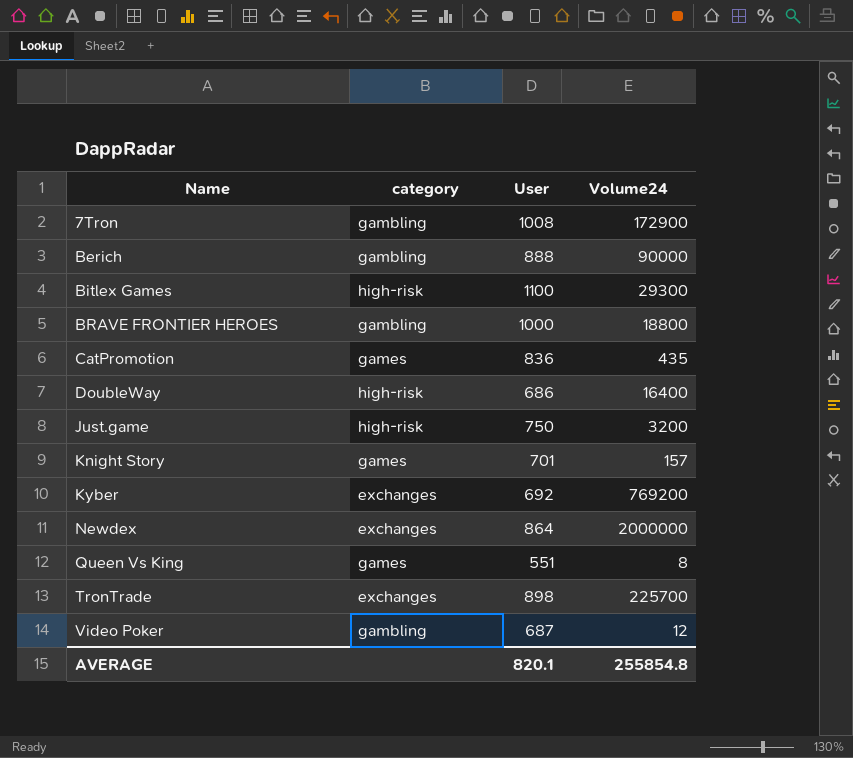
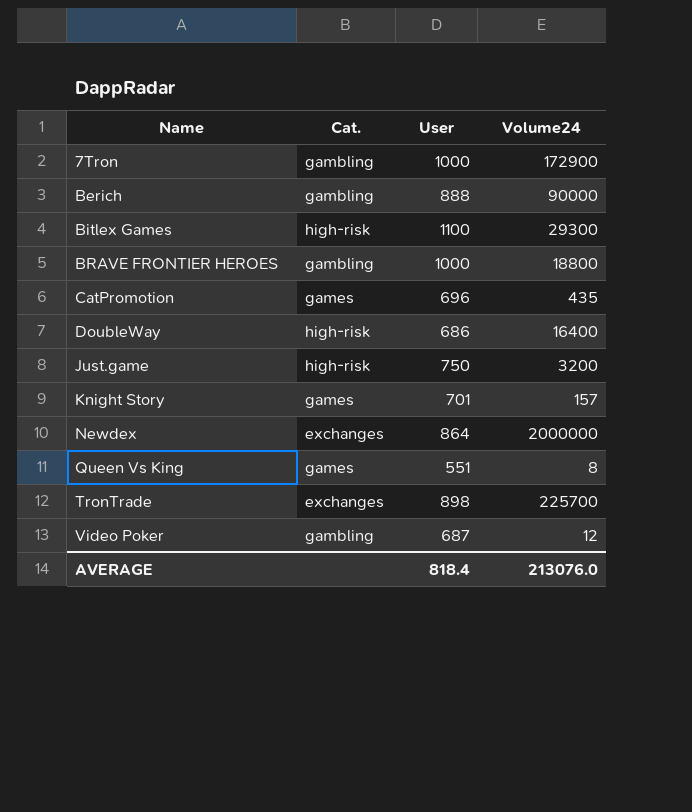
column name: category -> Cat.
row Kyber: exchanges | 692 | 769200 -> none
7Tron | User: 1008 -> 1000
CatPromotion | User: 836 -> 696
AVERAGE | User: 820.1 -> 818.4
AVERAGE | Volume24: 255854.8 -> 213076.0

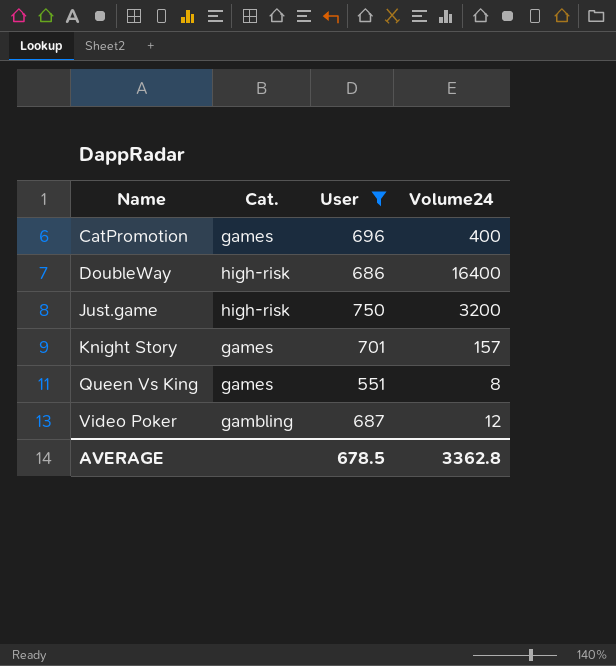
filter: none -> User <= 750
CatPromotion | Volume24: 435 -> 400
AVERAGE | User: 818.4 -> 678.5
AVERAGE | Volume24: 213076.0 -> 3362.8

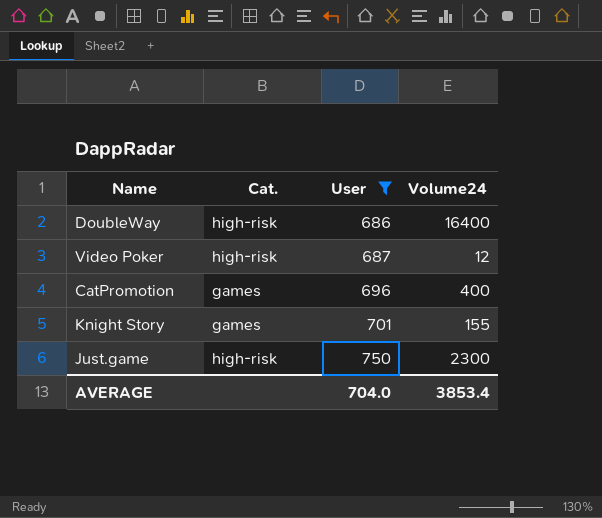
row order: Name ascending -> User ascending
row Queen Vs King: games | 551 | 8 -> none
Video Poker | Cat.: gambling -> high-risk
Knight Story | Volume24: 157 -> 155
Just.game | Volume24: 3200 -> 2300
AVERAGE | User: 678.5 -> 704.0
AVERAGE | Volume24: 3362.8 -> 3853.4

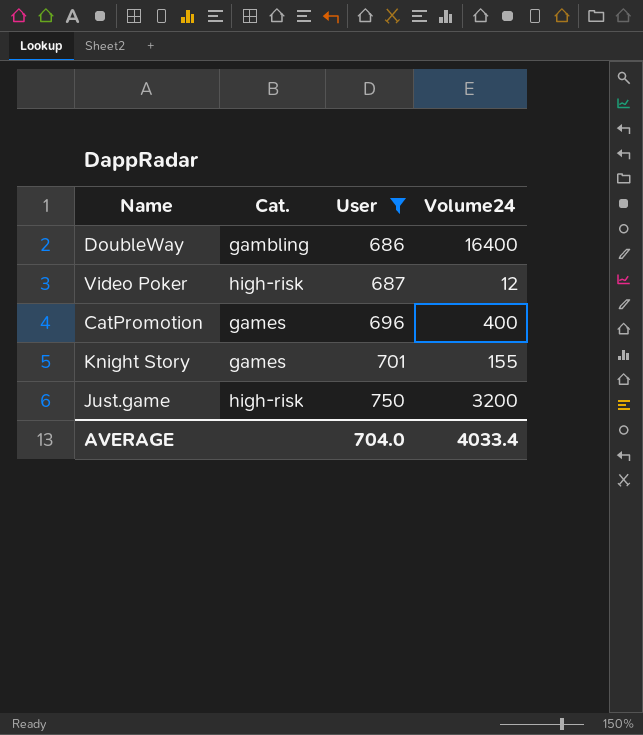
DoubleWay | Cat.: high-risk -> gambling
Just.game | Volume24: 2300 -> 3200
AVERAGE | Volume24: 3853.4 -> 4033.4

